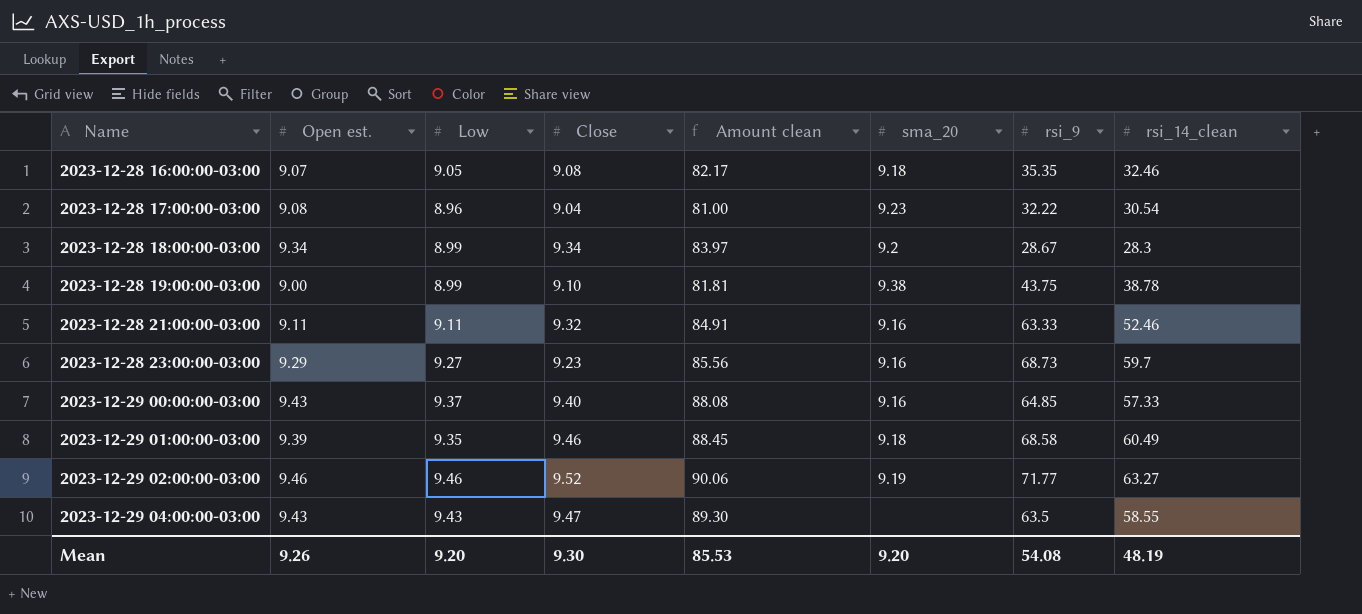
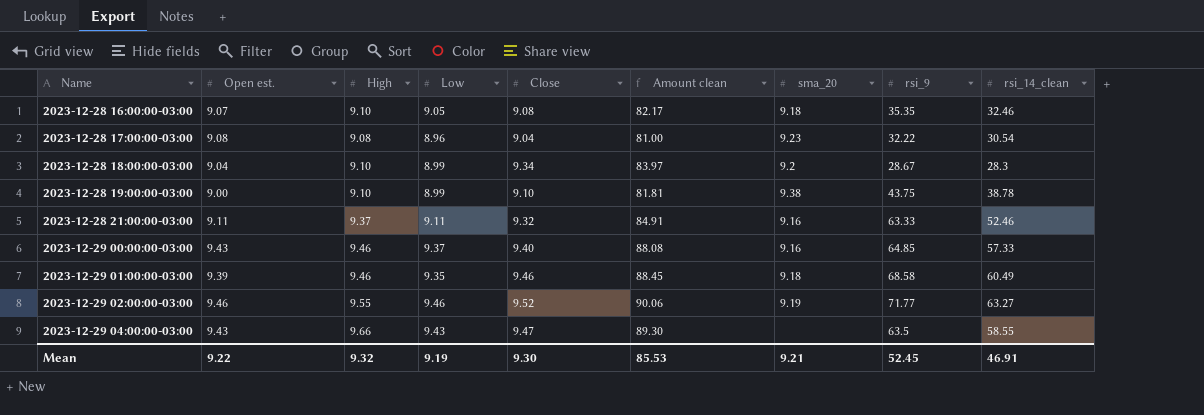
column High | position: none -> 3
row 2023-12-28 23:00:00-03:00: 9.29 | 9.27 | 9.23 | 85.56 | 9.16 | 68.73 | 59.7 -> none
2023-12-28 18:00:00-03:00 | Open est.: 9.34 -> 9.04
Mean | Open est.: 9.26 -> 9.22
Mean | Low: 9.20 -> 9.19
Mean | sma_20: 9.20 -> 9.21
Mean | rsi_9: 54.08 -> 52.45
Mean | rsi_14_clean: 48.19 -> 46.91

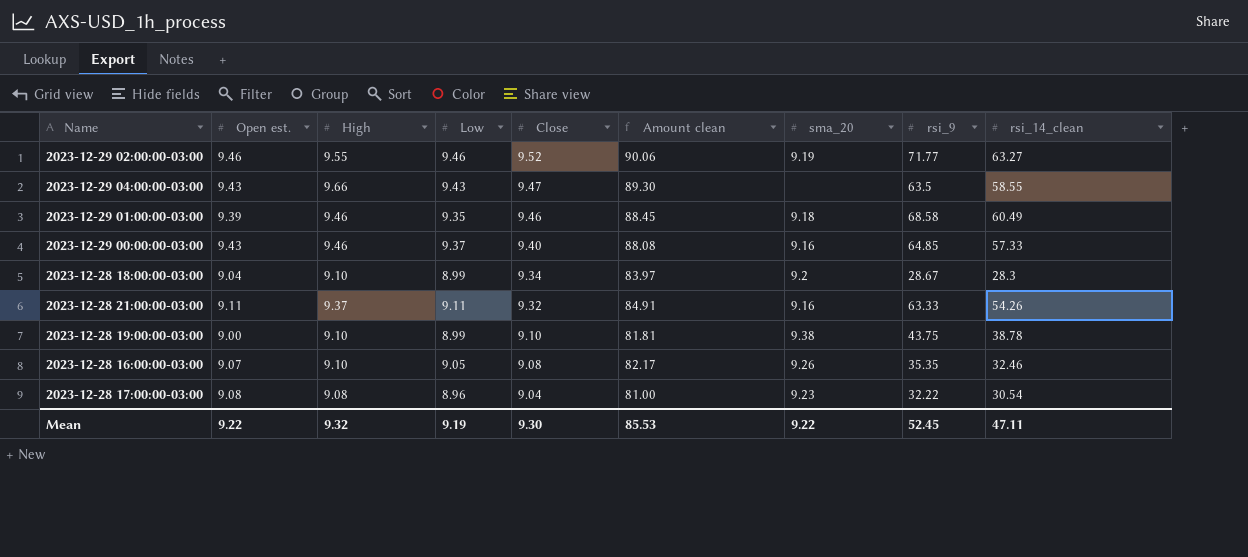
row order: Name ascending -> Close descending
2023-12-28 21:00:00-03:00 | rsi_14_clean: 52.46 -> 54.26
2023-12-28 16:00:00-03:00 | sma_20: 9.18 -> 9.26
Mean | sma_20: 9.21 -> 9.22
Mean | rsi_14_clean: 46.91 -> 47.11

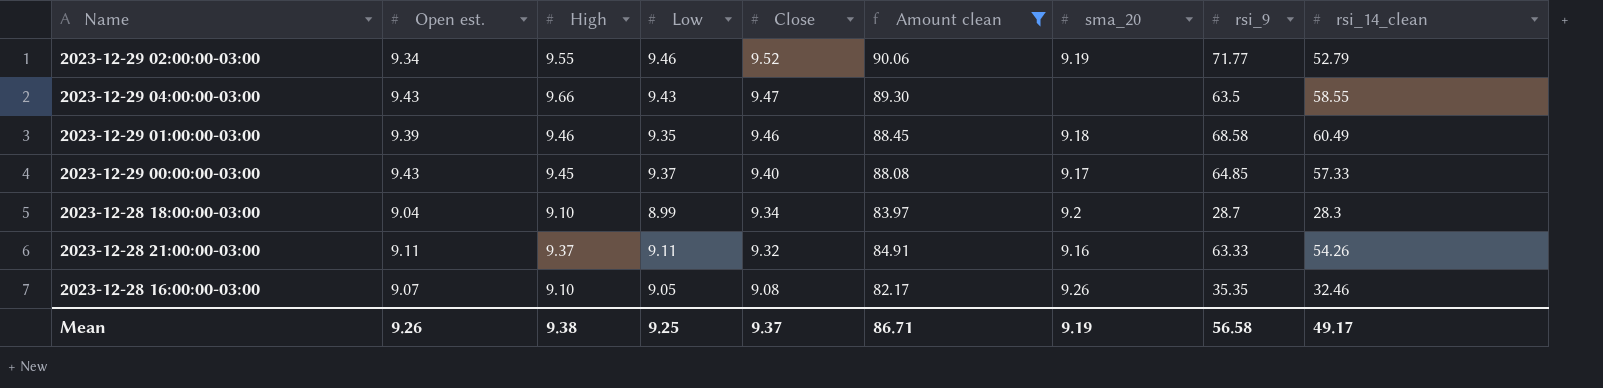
filter: none -> Amount clean >= 82.17
2023-12-29 02:00:00-03:00 | Open est.: 9.46 -> 9.34
2023-12-29 02:00:00-03:00 | rsi_14_clean: 63.27 -> 52.79
2023-12-29 00:00:00-03:00 | High: 9.46 -> 9.45
2023-12-29 00:00:00-03:00 | sma_20: 9.16 -> 9.17
2023-12-28 18:00:00-03:00 | rsi_9: 28.67 -> 28.7
Mean | Open est.: 9.22 -> 9.26
Mean | High: 9.32 -> 9.38
Mean | Low: 9.19 -> 9.25
Mean | Close: 9.30 -> 9.37
Mean | Amount clean: 85.53 -> 86.71
Mean | sma_20: 9.22 -> 9.19
Mean | rsi_9: 52.45 -> 56.58
Mean | rsi_14_clean: 47.11 -> 49.17

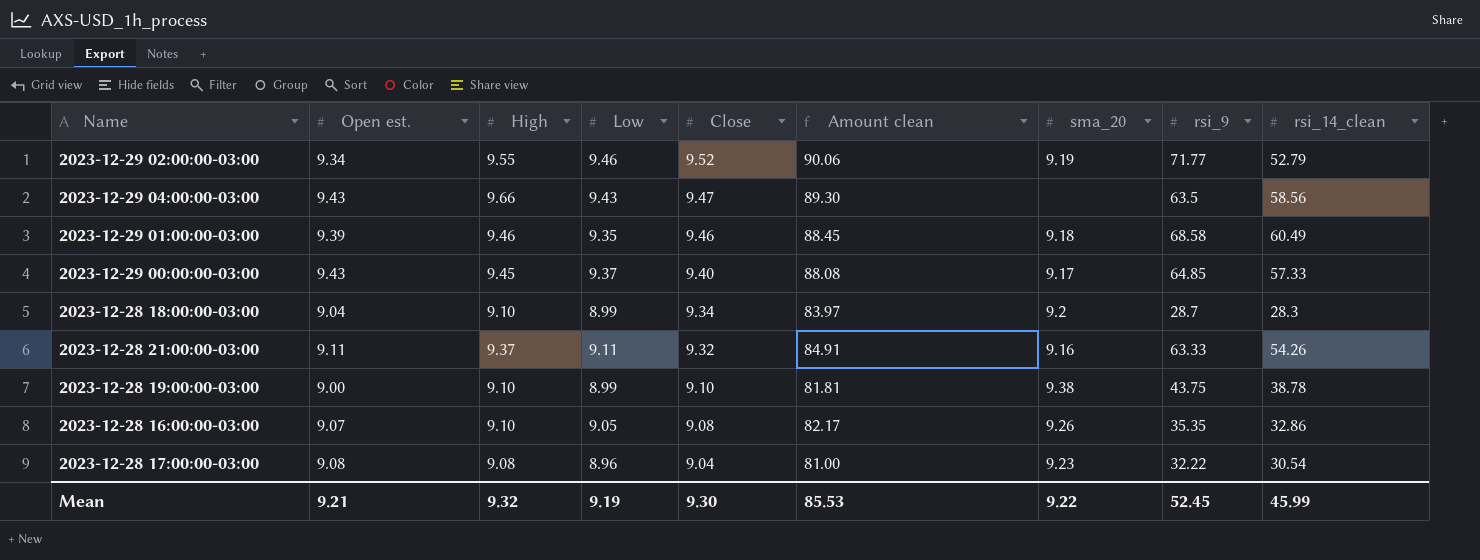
filter: Amount clean >= 82.17 -> none
2023-12-29 04:00:00-03:00 | rsi_14_clean: 58.55 -> 58.56
2023-12-28 16:00:00-03:00 | rsi_14_clean: 32.46 -> 32.86
Mean | Open est.: 9.26 -> 9.21
Mean | High: 9.38 -> 9.32
Mean | Low: 9.25 -> 9.19
Mean | Close: 9.37 -> 9.30
Mean | Amount clean: 86.71 -> 85.53
Mean | sma_20: 9.19 -> 9.22
Mean | rsi_9: 56.58 -> 52.45
Mean | rsi_14_clean: 49.17 -> 45.99

